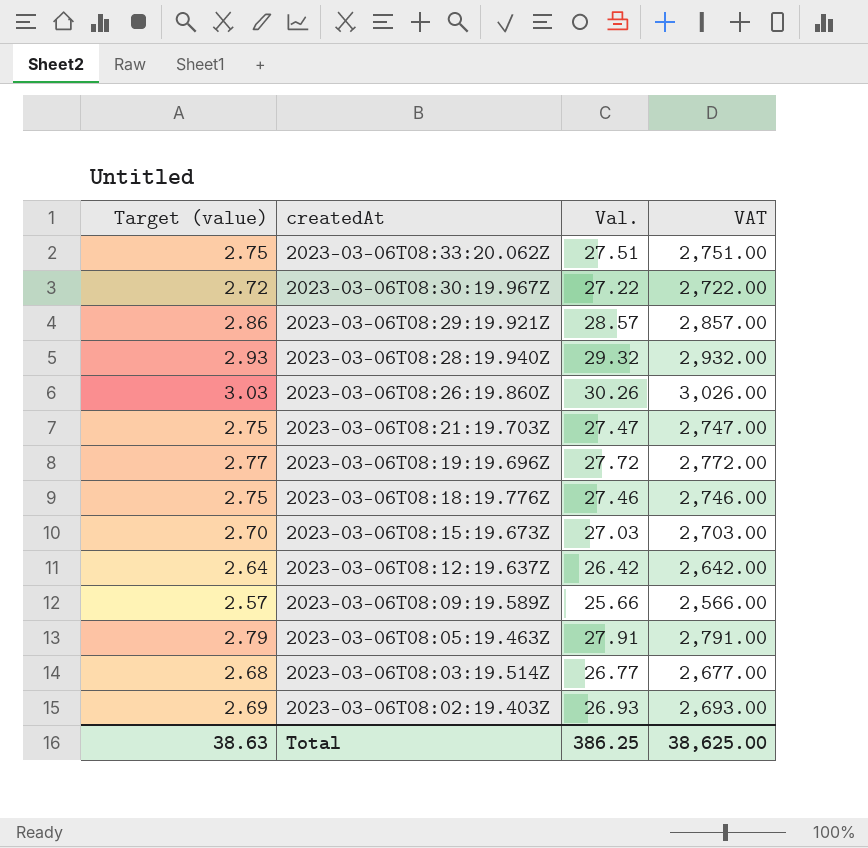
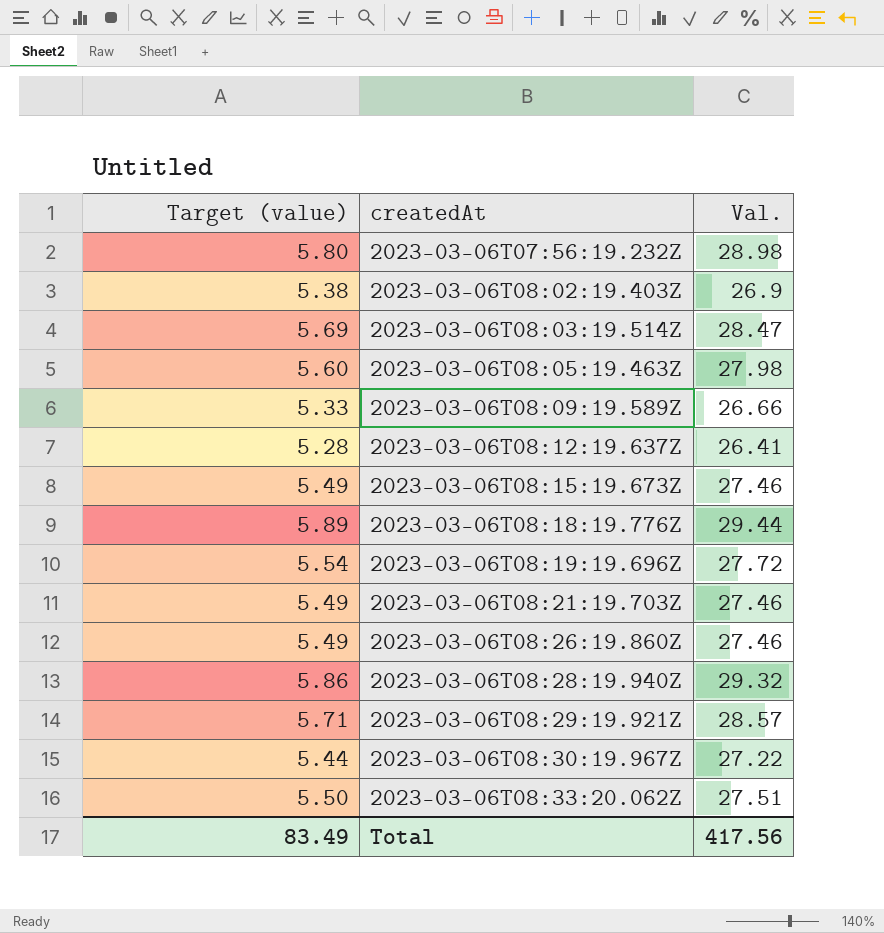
row order: createdAt descending -> createdAt ascending
column VAT | formula: [Val.] * 100 -> none
column Target (value) | formula: [Val.] * 0.1 -> [Val.] * 0.2
row 2023-03-06T07:56:19.232Z: none -> 5.80 | 28.98
2023-03-06T08:02:19.403Z | Val.: 26.93 -> 26.9
2023-03-06T08:03:19.514Z | Val.: 26.77 -> 28.47
2023-03-06T08:05:19.463Z | Val.: 27.91 -> 27.98
2023-03-06T08:09:19.589Z | Val.: 25.66 -> 26.66
2023-03-06T08:12:19.637Z | Val.: 26.42 -> 26.41
2023-03-06T08:15:19.673Z | Val.: 27.03 -> 27.46
2023-03-06T08:18:19.776Z | Val.: 27.46 -> 29.44
2023-03-06T08:21:19.703Z | Val.: 27.47 -> 27.46
2023-03-06T08:26:19.860Z | Val.: 30.26 -> 27.46
Total | Target (value): 38.63 -> 83.49
Total | Val.: 386.25 -> 417.56

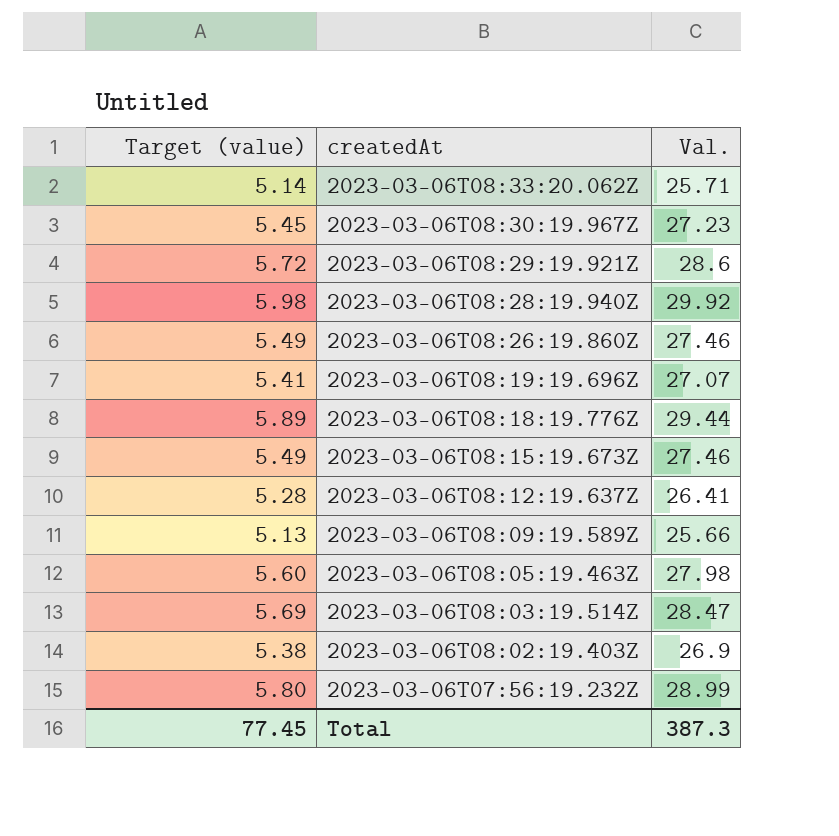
row order: createdAt ascending -> createdAt descending
row 2023-03-06T08:21:19.703Z: 5.49 | 27.46 -> none
2023-03-06T08:33:20.062Z | Target (value): 5.50 -> 5.14
2023-03-06T08:33:20.062Z | Val.: 27.51 -> 25.71
2023-03-06T08:30:19.967Z | Target (value): 5.44 -> 5.45
2023-03-06T08:30:19.967Z | Val.: 27.22 -> 27.23
2023-03-06T08:29:19.921Z | Target (value): 5.71 -> 5.72
2023-03-06T08:29:19.921Z | Val.: 28.57 -> 28.6
2023-03-06T08:28:19.940Z | Target (value): 5.86 -> 5.98
2023-03-06T08:28:19.940Z | Val.: 29.32 -> 29.92
2023-03-06T08:19:19.696Z | Target (value): 5.54 -> 5.41
2023-03-06T08:19:19.696Z | Val.: 27.72 -> 27.07
2023-03-06T08:09:19.589Z | Target (value): 5.33 -> 5.13
2023-03-06T08:09:19.589Z | Val.: 26.66 -> 25.66
2023-03-06T07:56:19.232Z | Val.: 28.98 -> 28.99
Total | Target (value): 83.49 -> 77.45
Total | Val.: 417.56 -> 387.3

